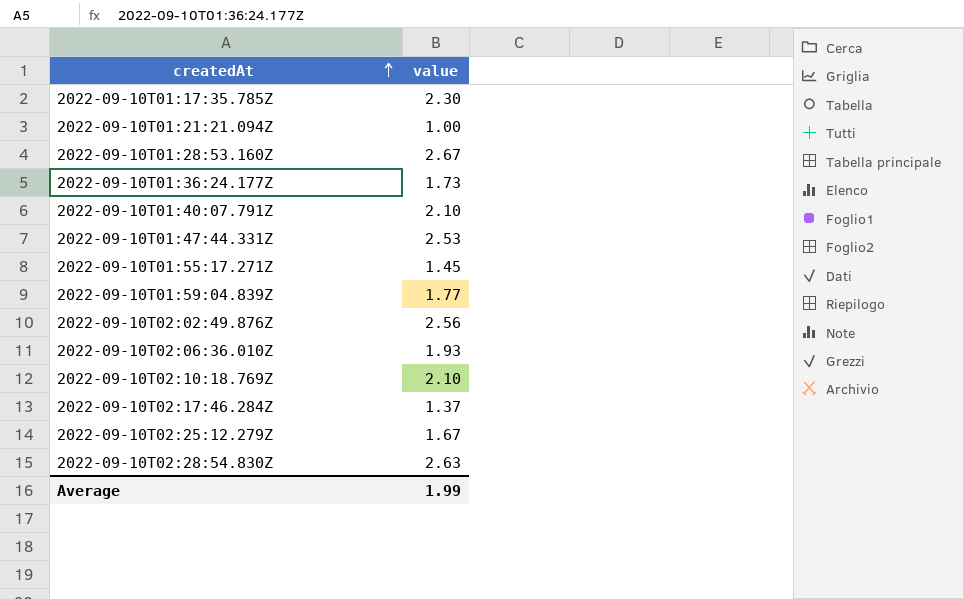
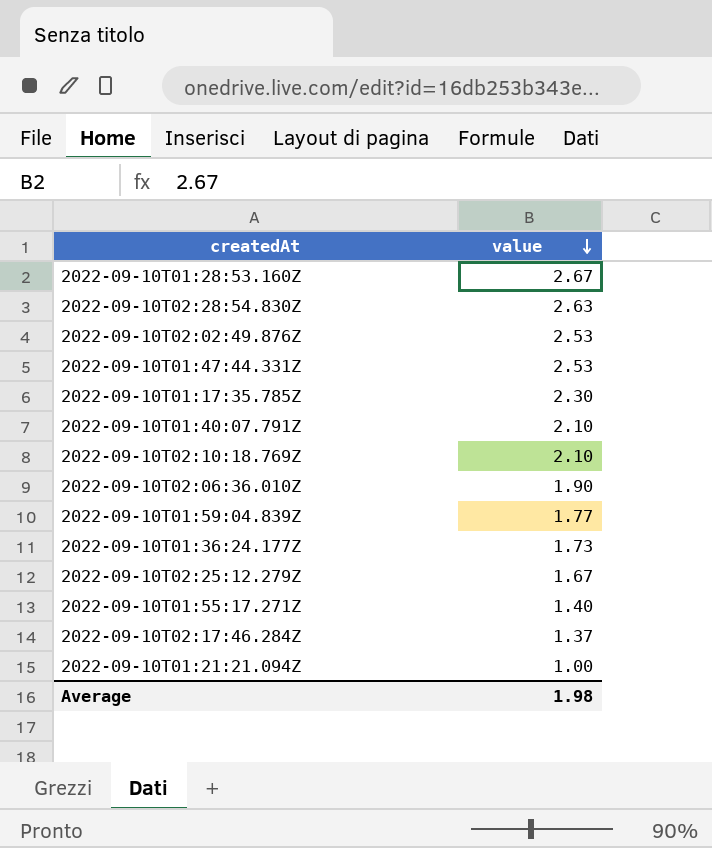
row order: createdAt ascending -> value descending
2022-09-10T02:02:49.876Z | value: 2.56 -> 2.53
2022-09-10T02:06:36.010Z | value: 1.93 -> 1.90
2022-09-10T01:55:17.271Z | value: 1.45 -> 1.40
Average | value: 1.99 -> 1.98

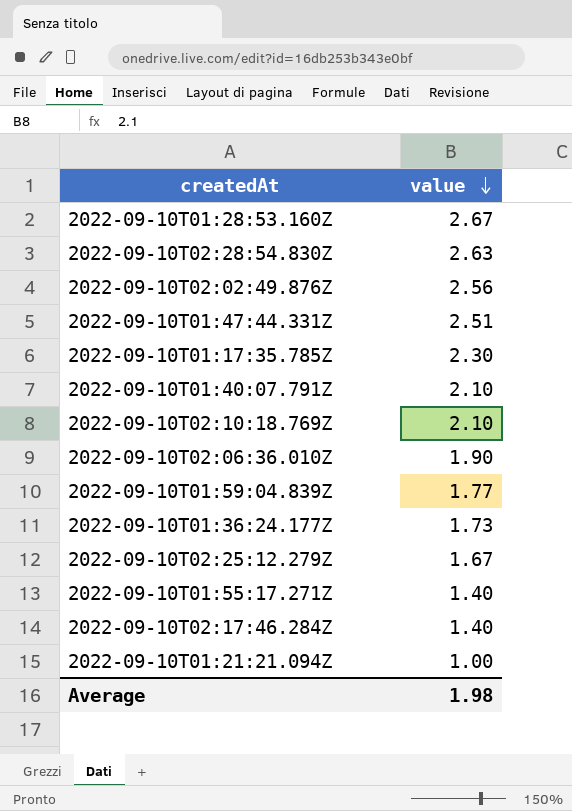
2022-09-10T02:02:49.876Z | value: 2.53 -> 2.56
2022-09-10T01:47:44.331Z | value: 2.53 -> 2.51
2022-09-10T02:17:46.284Z | value: 1.37 -> 1.40

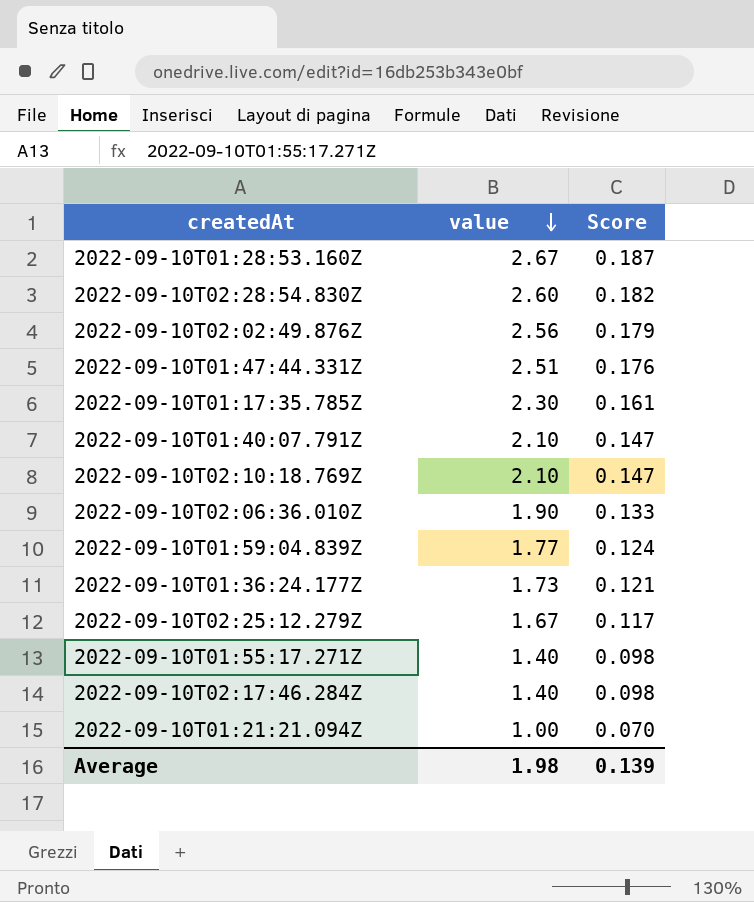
column Score | formula: none -> [value] * 0.07
2022-09-10T02:28:54.830Z | value: 2.63 -> 2.60

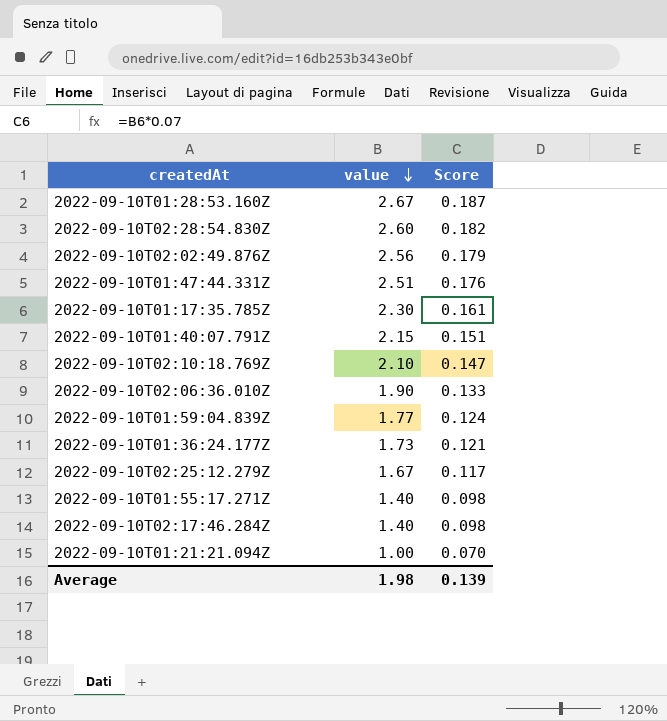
2022-09-10T01:40:07.791Z | value: 2.10 -> 2.15
2022-09-10T01:40:07.791Z | Score: 0.147 -> 0.151

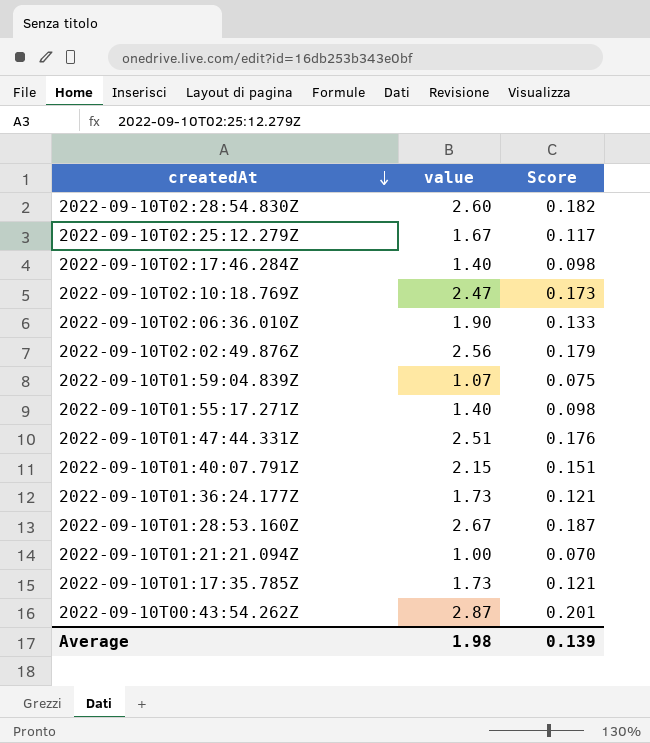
row order: value descending -> createdAt descending
2022-09-10T02:10:18.769Z | value: 2.10 -> 2.47
2022-09-10T02:10:18.769Z | Score: 0.147 -> 0.173
2022-09-10T01:59:04.839Z | value: 1.77 -> 1.07
2022-09-10T01:59:04.839Z | Score: 0.124 -> 0.075
2022-09-10T01:17:35.785Z | value: 2.30 -> 1.73
2022-09-10T01:17:35.785Z | Score: 0.161 -> 0.121
row 2022-09-10T00:43:54.262Z: none -> 2.87 | 0.201

